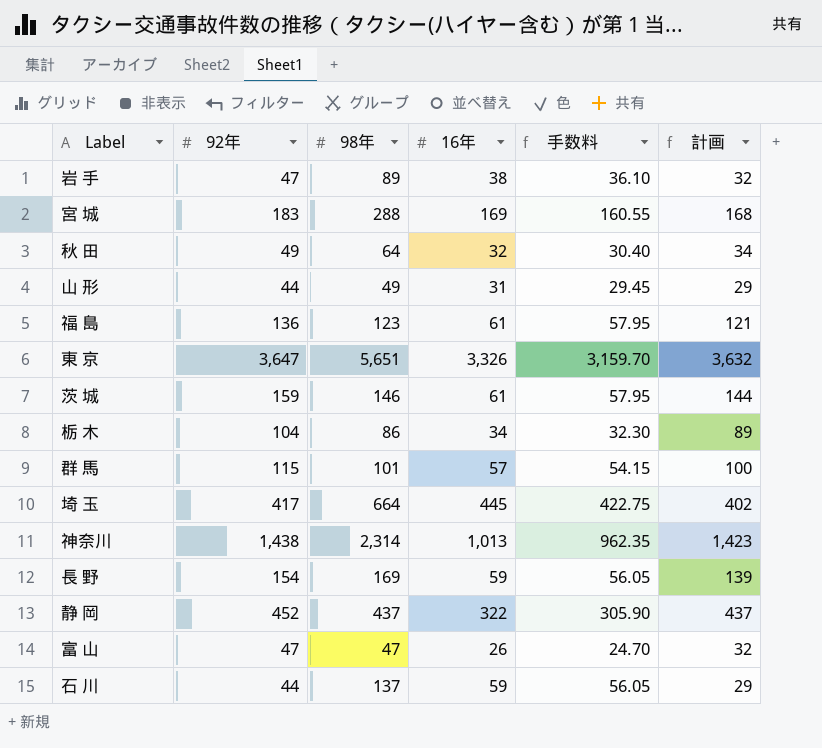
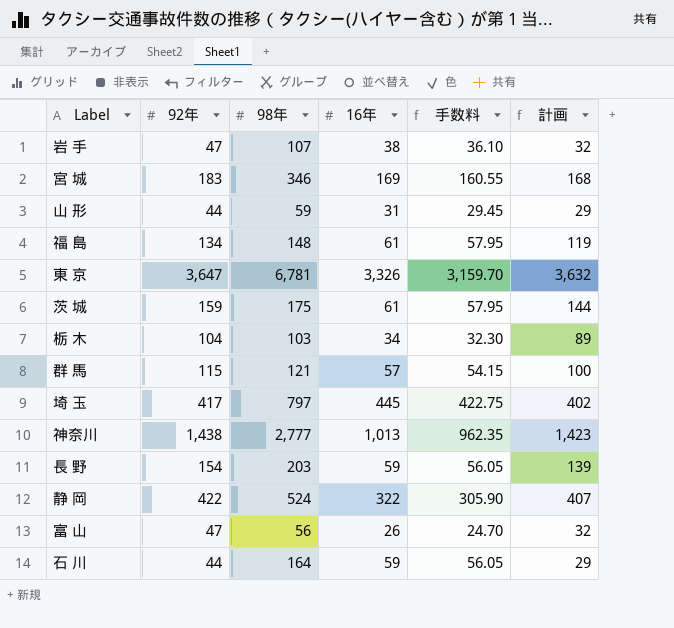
row 秋 田: 49 | 64 | 32 | 30.40 | 34 -> none
岩 手 | 98年: 89 -> 107
宮 城 | 98年: 288 -> 346
山 形 | 98年: 49 -> 59
福 島 | 92年: 136 -> 134
福 島 | 98年: 123 -> 148
福 島 | 計画: 121 -> 119
東 京 | 98年: 5,651 -> 6,781
茨 城 | 98年: 146 -> 175
栃 木 | 98年: 86 -> 103
群 馬 | 98年: 101 -> 121
埼 玉 | 98年: 664 -> 797
神奈川 | 98年: 2,314 -> 2,777
長 野 | 98年: 169 -> 203
静 岡 | 92年: 452 -> 422
静 岡 | 98年: 437 -> 524
静 岡 | 計画: 437 -> 407
富 山 | 98年: 47 -> 56
石 川 | 98年: 137 -> 164

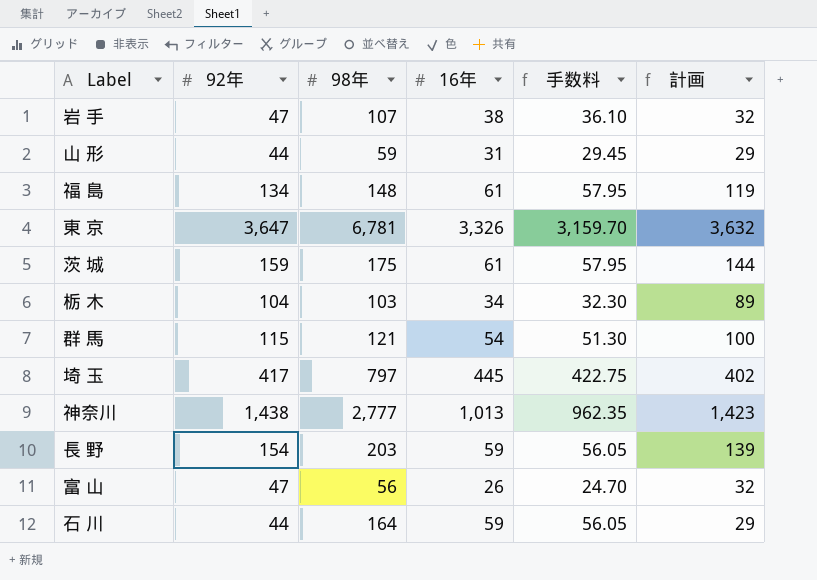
row 宮 城: 183 | 346 | 169 | 160.55 | 168 -> none
row 静 岡: 422 | 524 | 322 | 305.90 | 407 -> none
群 馬 | 16年: 57 -> 54
群 馬 | 手数料: 54.15 -> 51.30

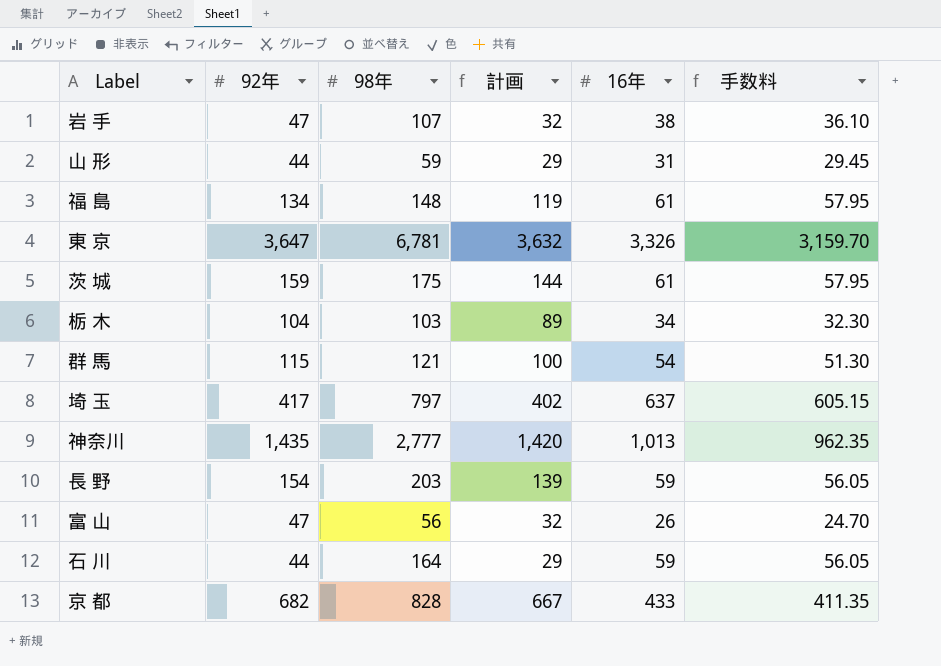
column 計画 | position: 6 -> 4
埼 玉 | 16年: 445 -> 637
埼 玉 | 手数料: 422.75 -> 605.15
神奈川 | 92年: 1,438 -> 1,435
神奈川 | 計画: 1,423 -> 1,420
row 京 都: none -> 682 | 828 | 667 | 433 | 411.35

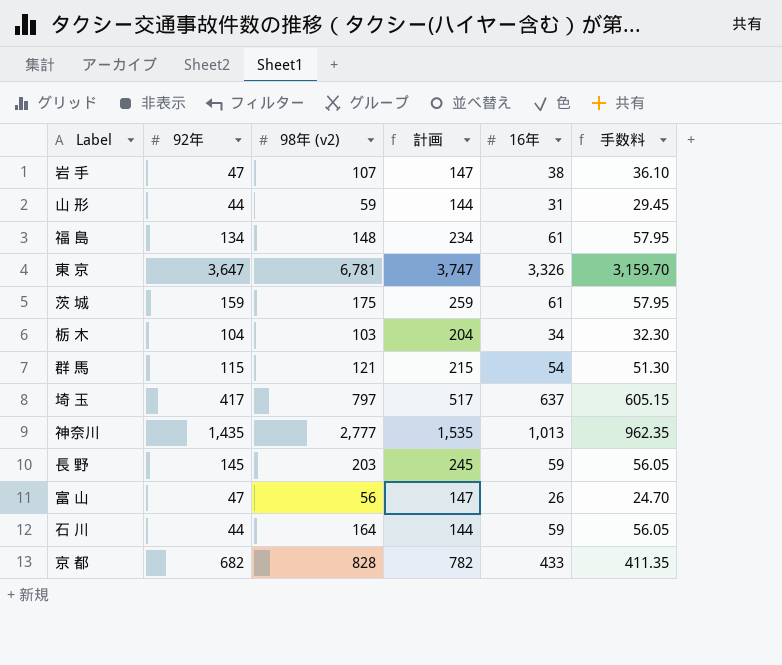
column name: 98年 -> 98年 (v2)
column 計画 | formula: [92年] - 15 -> [92年] + 100
長 野 | 92年: 154 -> 145

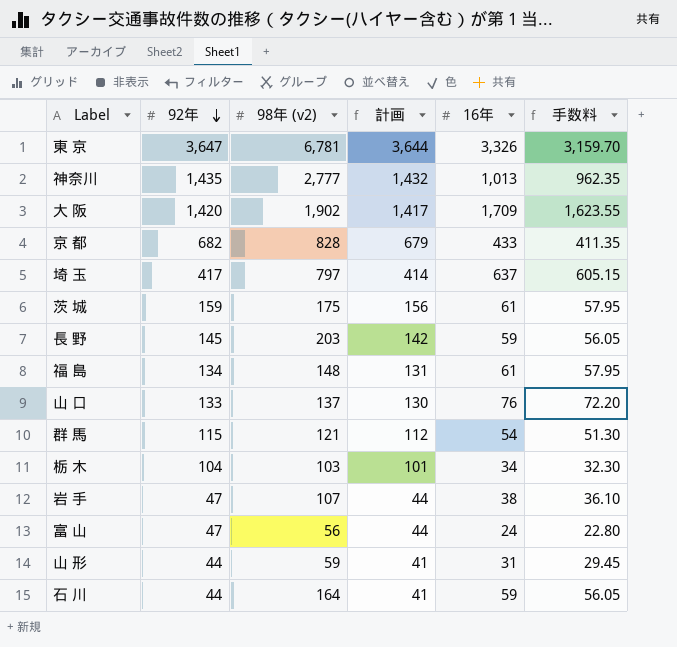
row order: none -> 92年 descending
column 計画 | formula: [92年] + 100 -> [92年] - 3
row 大 阪: none -> 1,420 | 1,902 | 1,417 | 1,709 | 1,623.55
row 山 口: none -> 133 | 137 | 130 | 76 | 72.20
富 山 | 16年: 26 -> 24
富 山 | 手数料: 24.70 -> 22.80

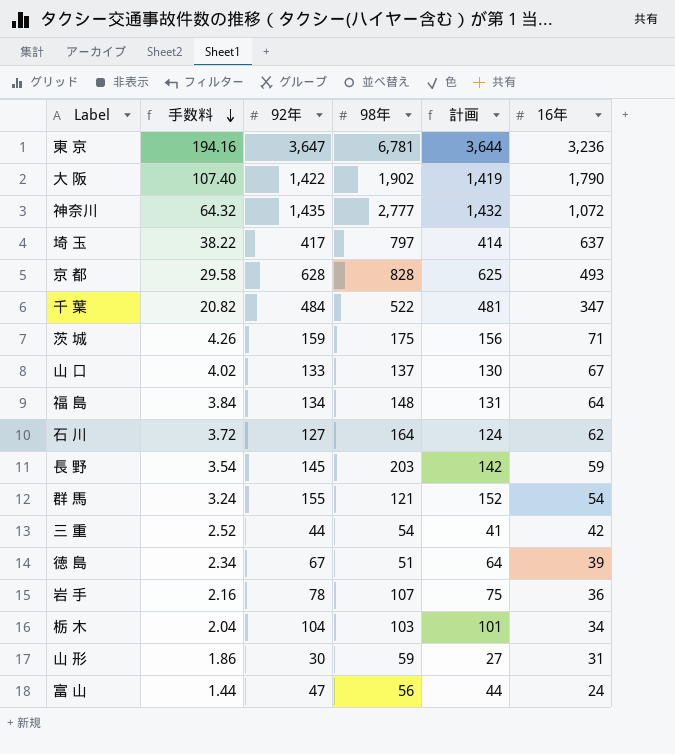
row order: 92年 descending -> 手数料 descending
column 手数料 | formula: [16年] * 0.95 -> [16年] * 0.06
column 手数料 | position: 6 -> 2
column name: 98年 (v2) -> 98年
東 京 | 16年: 3,326 -> 3,236
大 阪 | 92年: 1,420 -> 1,422
大 阪 | 計画: 1,417 -> 1,419
大 阪 | 16年: 1,709 -> 1,790
神奈川 | 16年: 1,013 -> 1,072
京 都 | 92年: 682 -> 628
京 都 | 計画: 679 -> 625
京 都 | 16年: 433 -> 493
row 千 葉: none -> 20.82 | 484 | 522 | 481 | 347
茨 城 | 16年: 61 -> 71
山 口 | 16年: 76 -> 67
福 島 | 16年: 61 -> 64
石 川 | 92年: 44 -> 127
石 川 | 計画: 41 -> 124
石 川 | 16年: 59 -> 62
群 馬 | 92年: 115 -> 155
群 馬 | 計画: 112 -> 152
row 三 重: none -> 2.52 | 44 | 54 | 41 | 42
row 徳 島: none -> 2.34 | 67 | 51 | 64 | 39
岩 手 | 92年: 47 -> 78
岩 手 | 計画: 44 -> 75
岩 手 | 16年: 38 -> 36
山 形 | 92年: 44 -> 30
山 形 | 計画: 41 -> 27

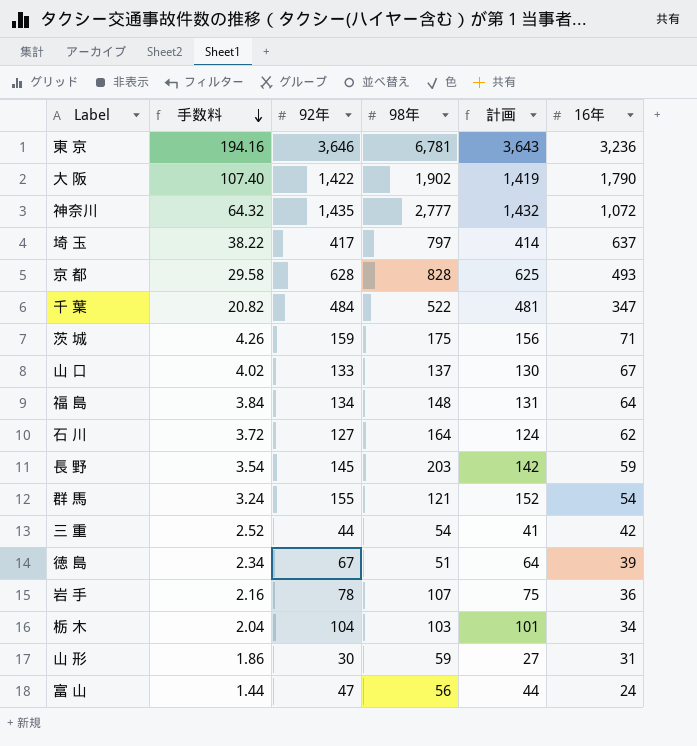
東 京 | 92年: 3,647 -> 3,646
東 京 | 計画: 3,644 -> 3,643

